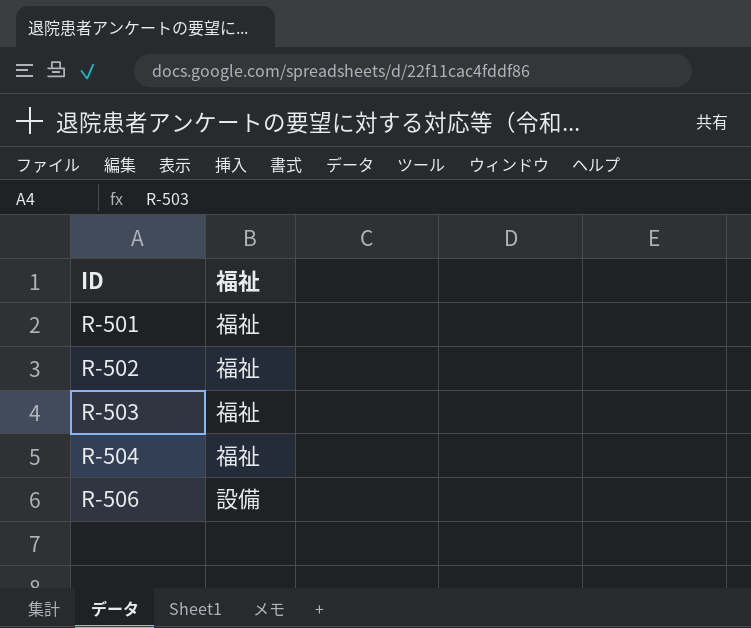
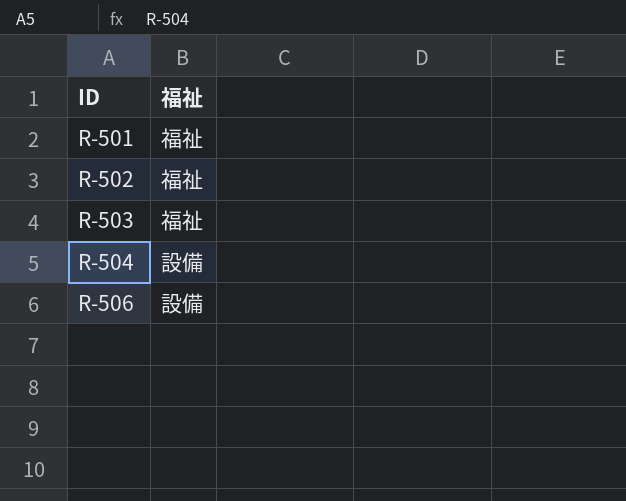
R-504 | 福祉: 福祉 -> 設備

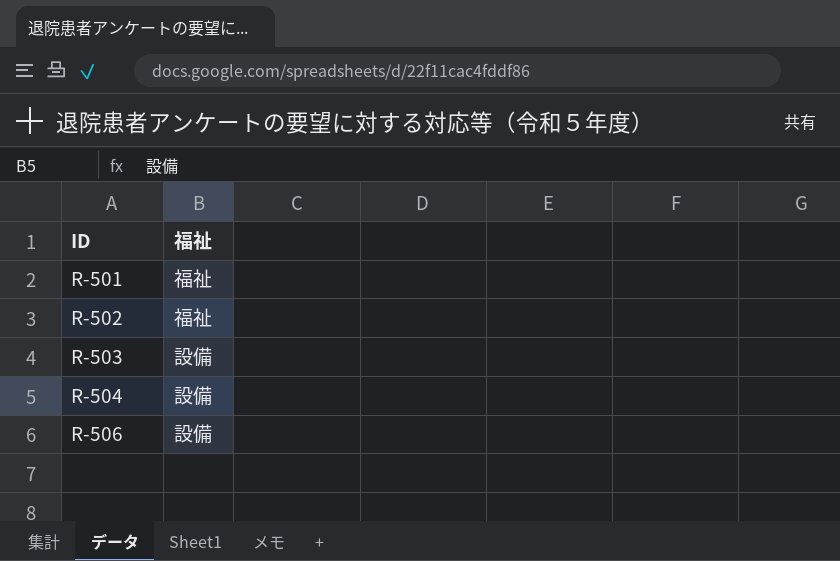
R-503 | 福祉: 福祉 -> 設備

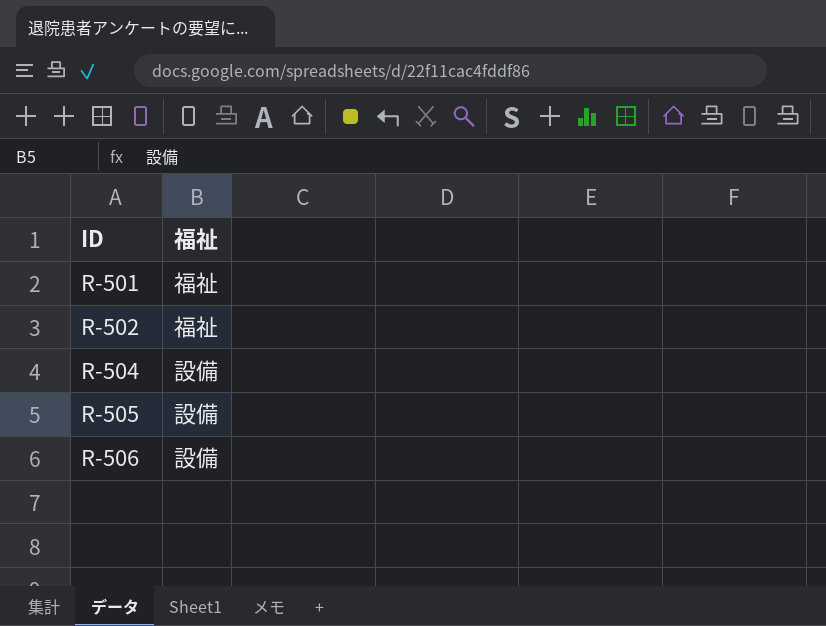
row R-503: 設備 -> none
row R-505: none -> 設備

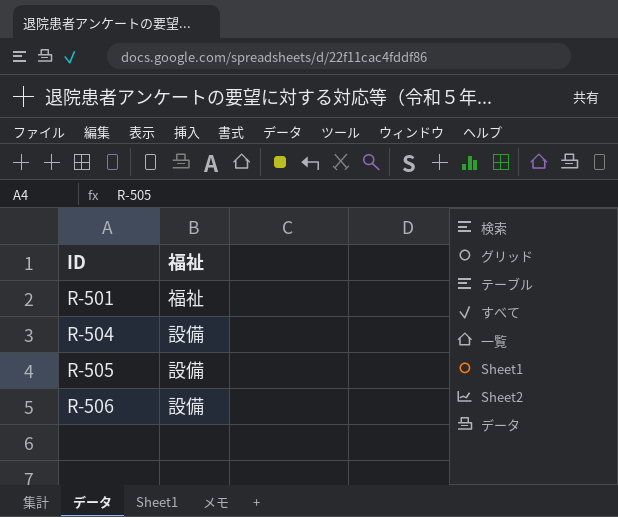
row R-502: 福祉 -> none

